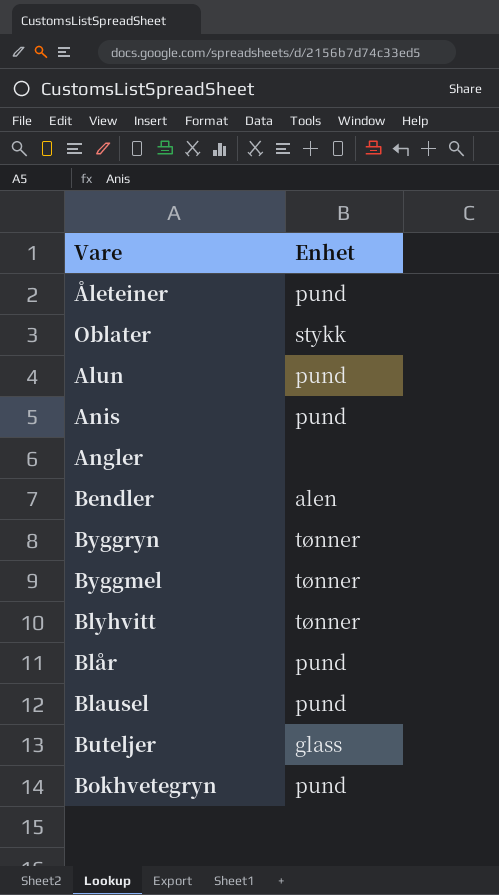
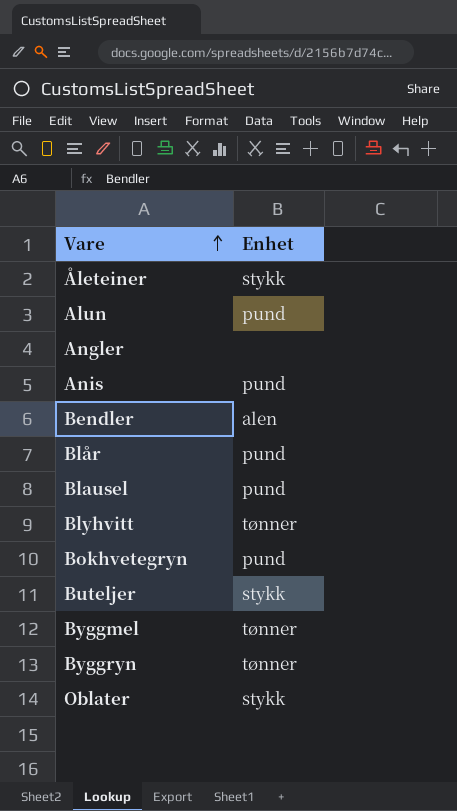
row order: none -> Vare ascending
Åleteiner | Enhet: pund -> stykk
Buteljer | Enhet: glass -> stykk

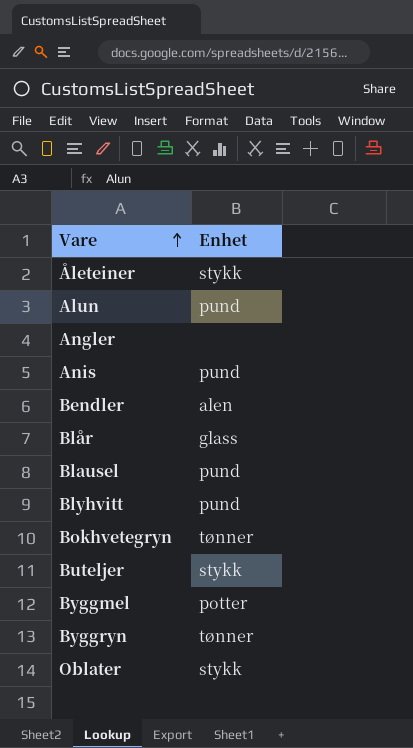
Blår | Enhet: pund -> glass
Blyhvitt | Enhet: tønner -> pund
Bokhvetegryn | Enhet: pund -> tønner
Byggmel | Enhet: tønner -> potter

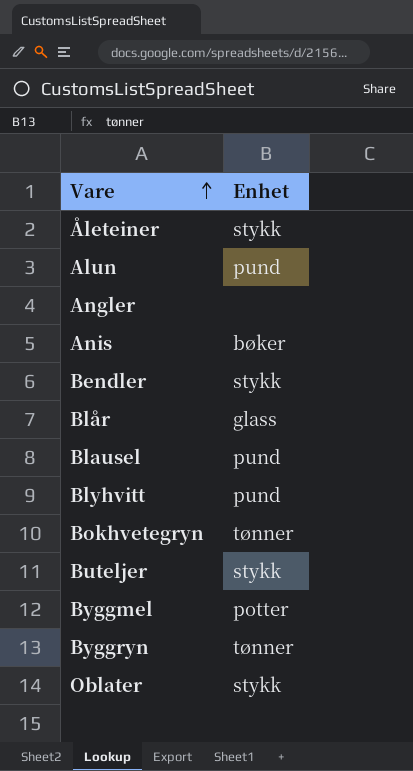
Anis | Enhet: pund -> bøker
Bendler | Enhet: alen -> stykk

